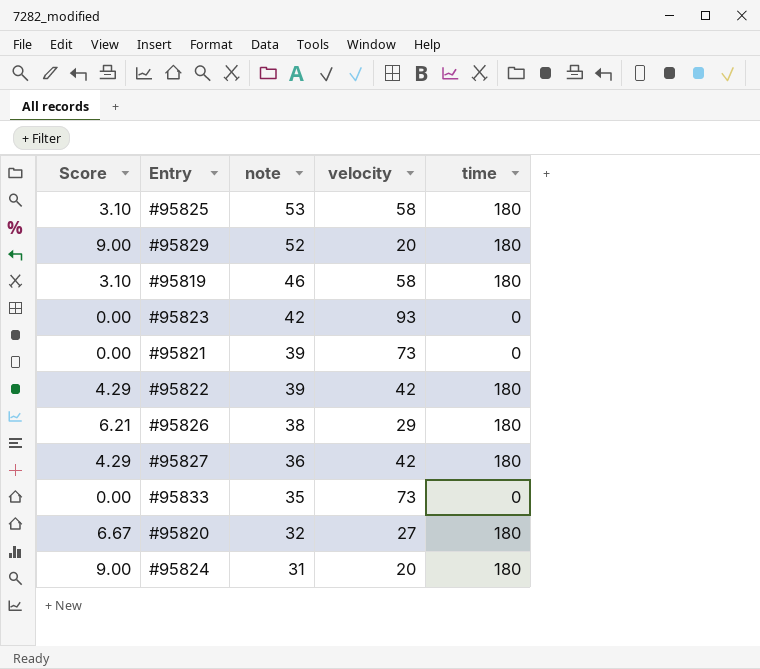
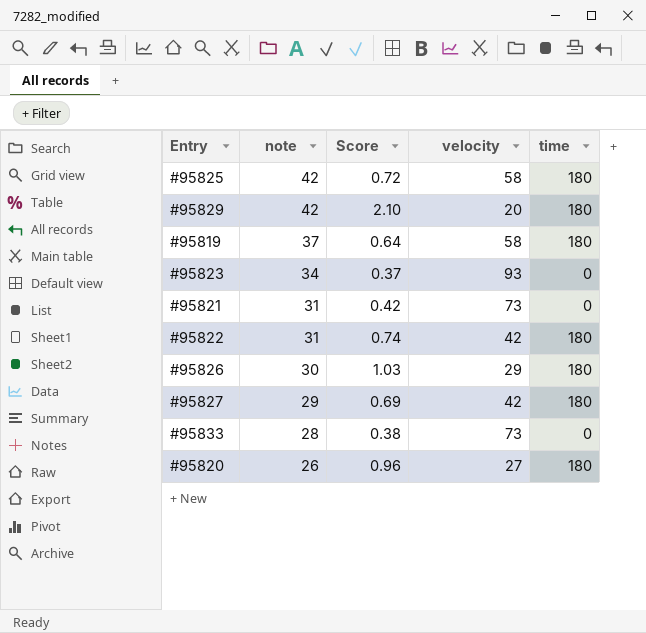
column Score | formula: [time] / [velocity] -> [note] / [velocity]
column Score | position: 1 -> 3
row #95824: 9.00 | 31 | 20 | 180 -> none
#95825 | note: 53 -> 42
#95829 | note: 52 -> 42
#95819 | note: 46 -> 37
#95823 | note: 42 -> 34
#95821 | note: 39 -> 31
#95822 | note: 39 -> 31
#95826 | note: 38 -> 30
#95827 | note: 36 -> 29
#95833 | note: 35 -> 28
#95820 | note: 32 -> 26

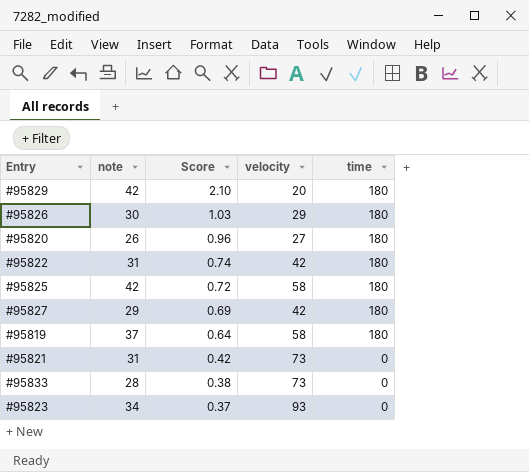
row order: note descending -> Score descending

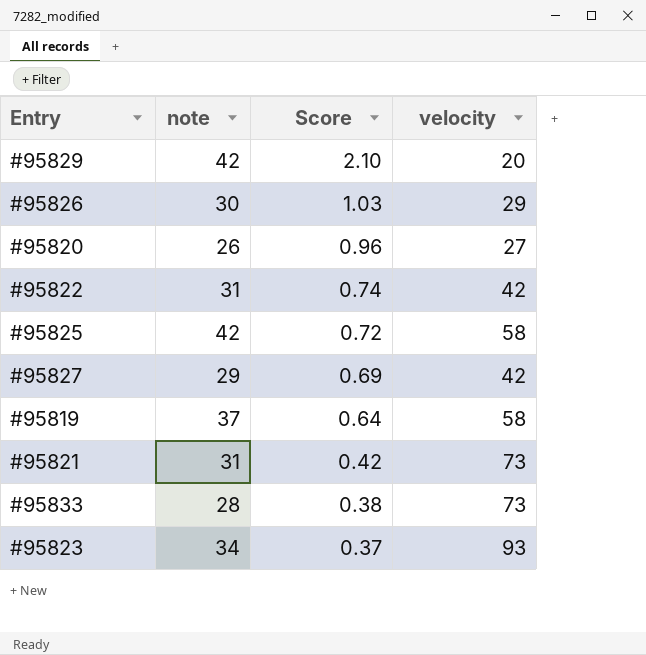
column time | position: 5 -> none

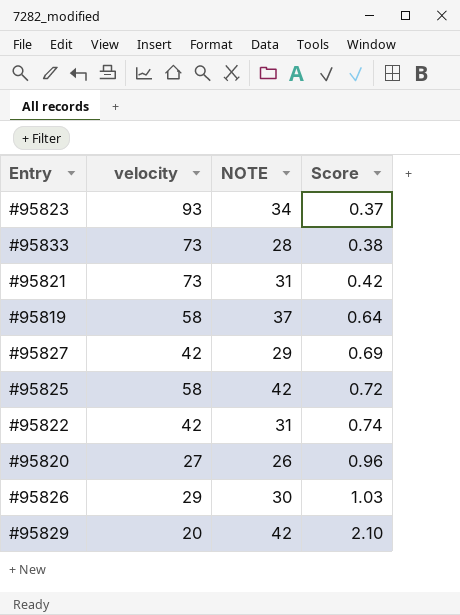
row order: Score descending -> Score ascending
column velocity | position: 4 -> 2
column name: note -> NOTE

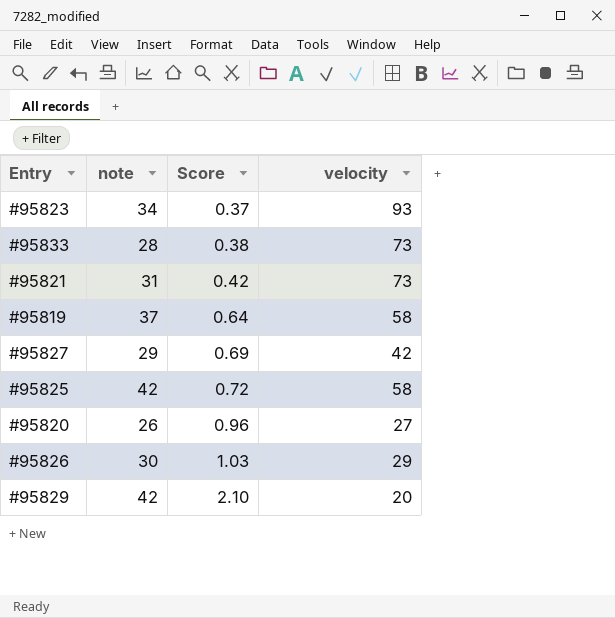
column name: NOTE -> note
column velocity | position: 2 -> 4
row #95822: 42 | 31 | 0.74 -> none

